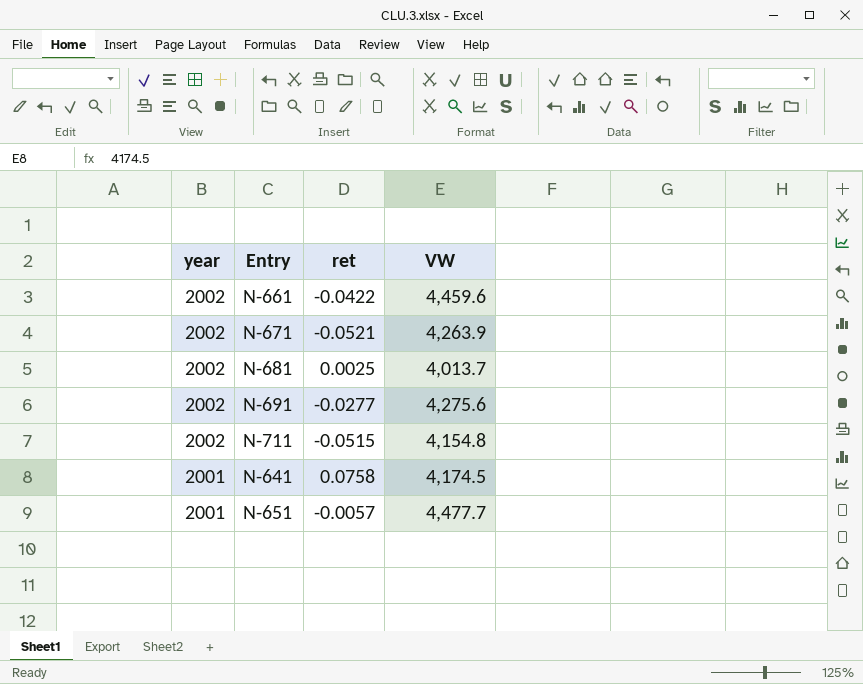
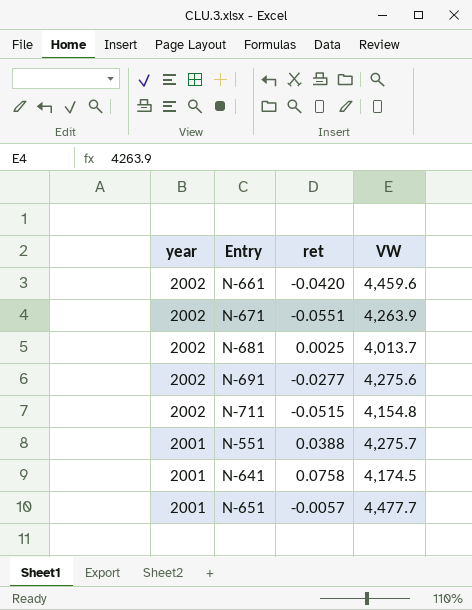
N-661 | ret: -0.0422 -> -0.0420
N-671 | ret: -0.0521 -> -0.0551
row N-551: none -> 2001 | 0.0388 | 4,275.7

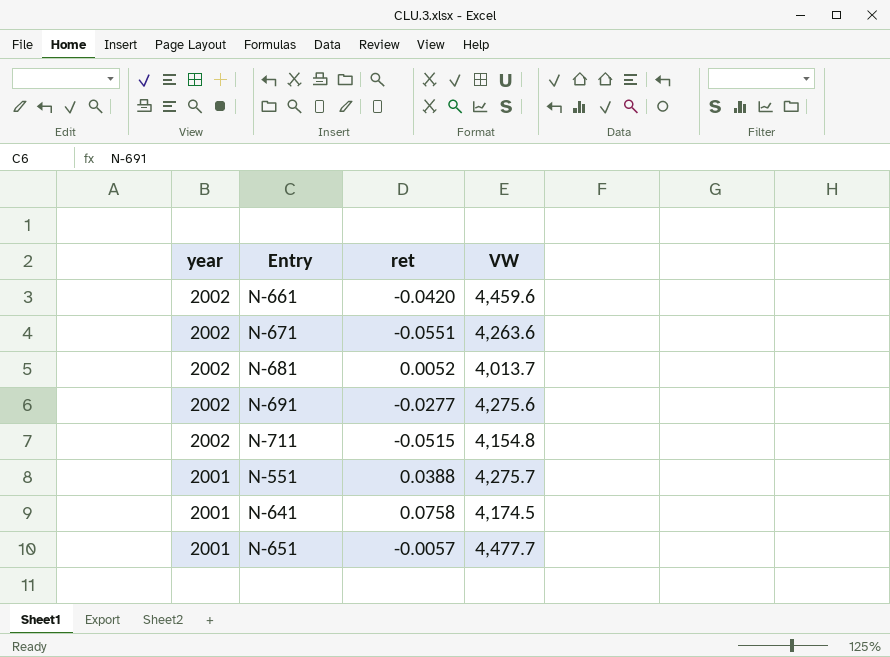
N-671 | VW: 4,263.9 -> 4,263.6
N-681 | ret: 0.0025 -> 0.0052

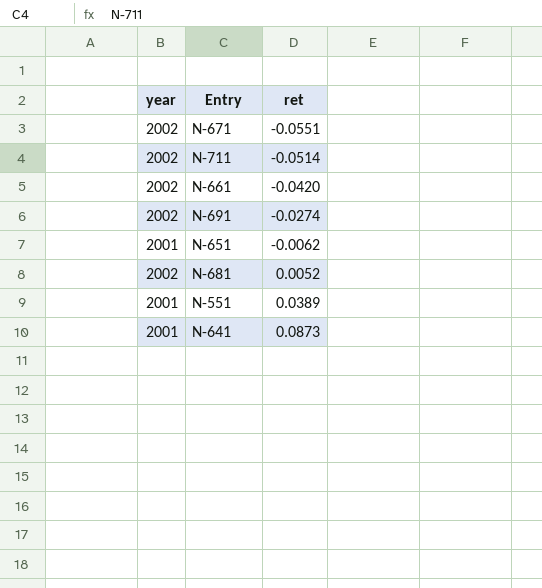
row order: year descending -> ret ascending
column VW | position: 4 -> none
N-711 | ret: -0.0515 -> -0.0514
N-691 | ret: -0.0277 -> -0.0274
N-651 | ret: -0.0057 -> -0.0062
N-551 | ret: 0.0388 -> 0.0389
N-641 | ret: 0.0758 -> 0.0873

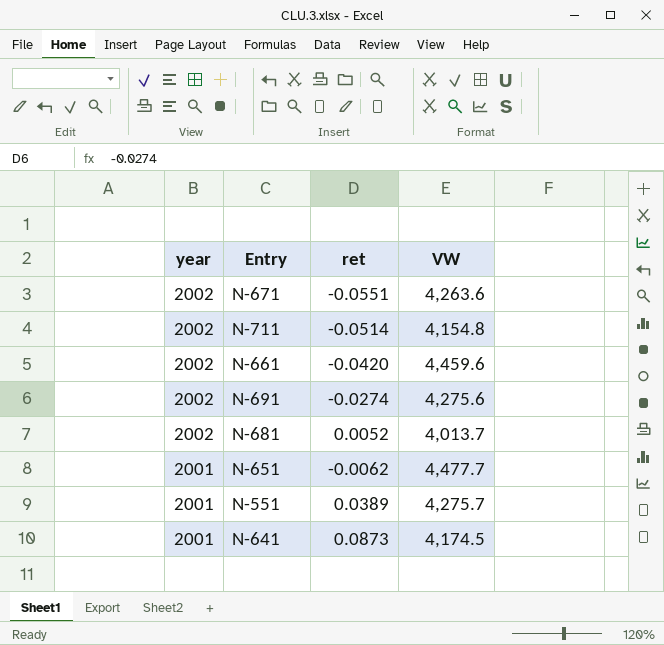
row order: ret ascending -> year descending
column VW | position: none -> 4

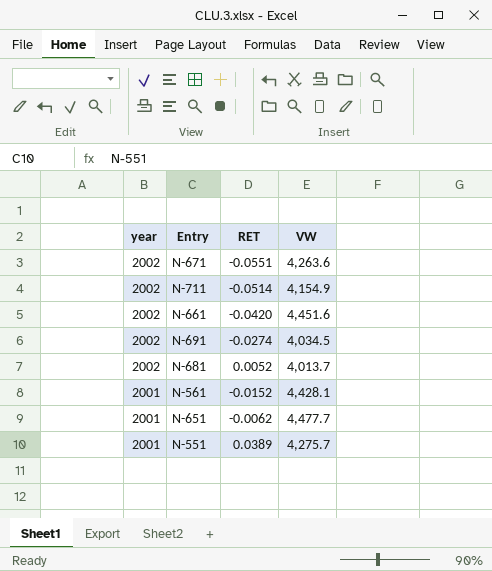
column name: ret -> RET
row N-641: 2001 | 0.0873 | 4,174.5 -> none
N-711 | VW: 4,154.8 -> 4,154.9
N-661 | VW: 4,459.6 -> 4,451.6
N-691 | VW: 4,275.6 -> 4,034.5
row N-561: none -> 2001 | -0.0152 | 4,428.1

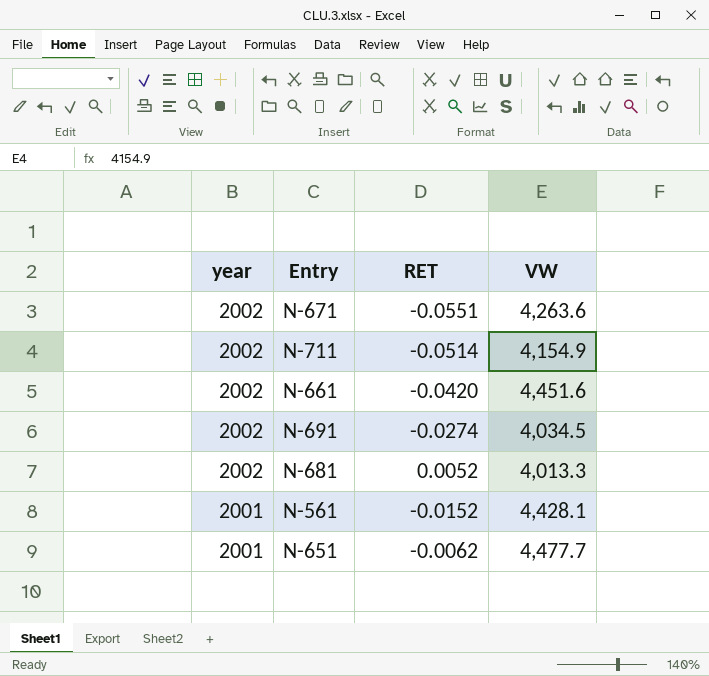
row N-551: 2001 | 0.0389 | 4,275.7 -> none
N-681 | VW: 4,013.7 -> 4,013.3

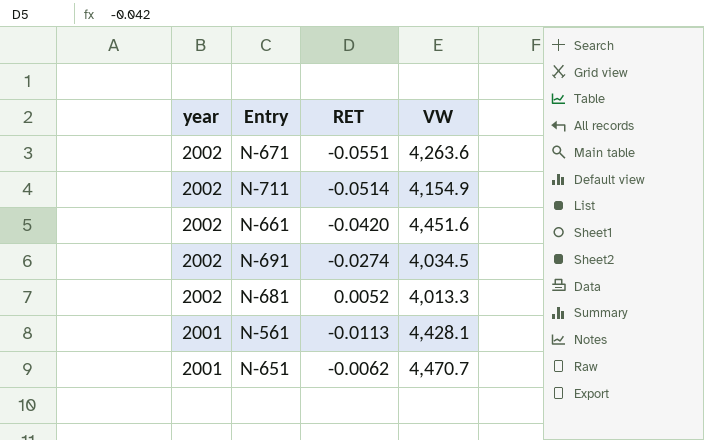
N-561 | RET: -0.0152 -> -0.0113
N-651 | VW: 4,477.7 -> 4,470.7

